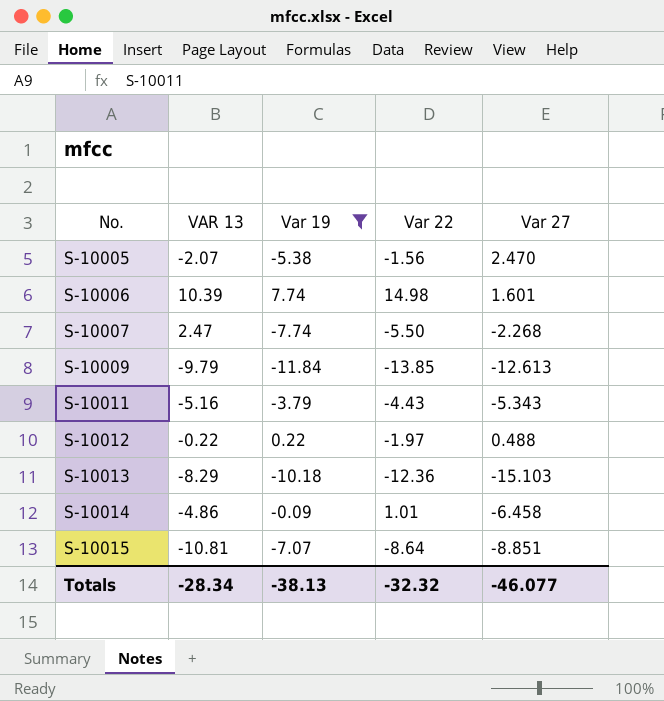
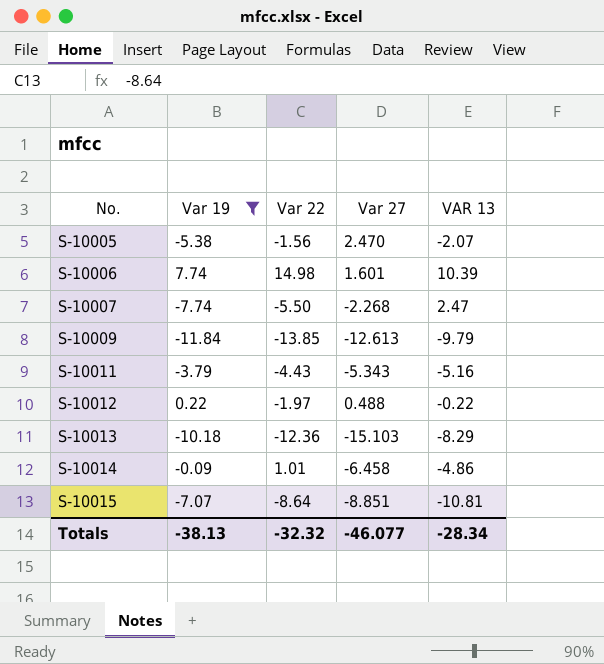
column VAR 13 | position: 2 -> 5

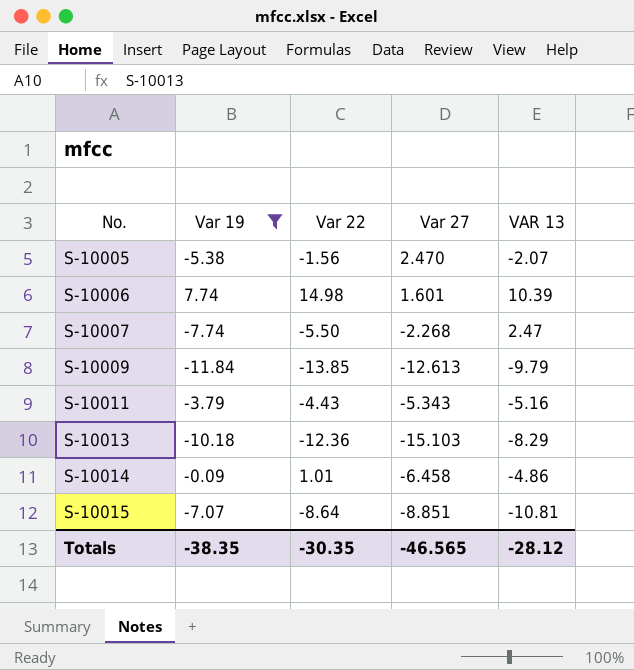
row S-10012: 0.22 | -1.97 | 0.488 | -0.22 -> none
Totals | Var 19: -38.13 -> -38.35
Totals | Var 22: -32.32 -> -30.35
Totals | Var 27: -46.077 -> -46.565
Totals | VAR 13: -28.34 -> -28.12

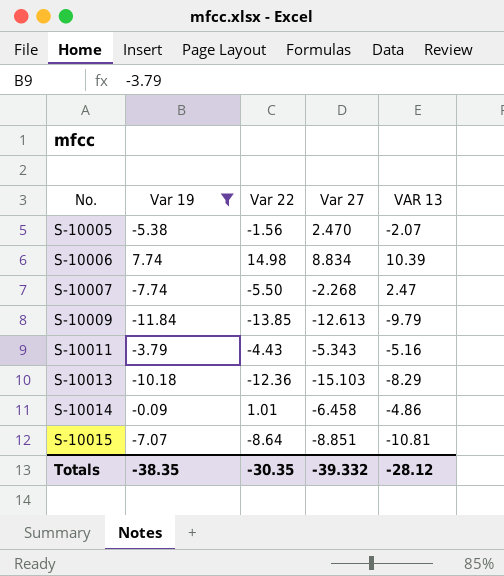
S-10006 | Var 27: 1.601 -> 8.834
Totals | Var 27: -46.565 -> -39.332

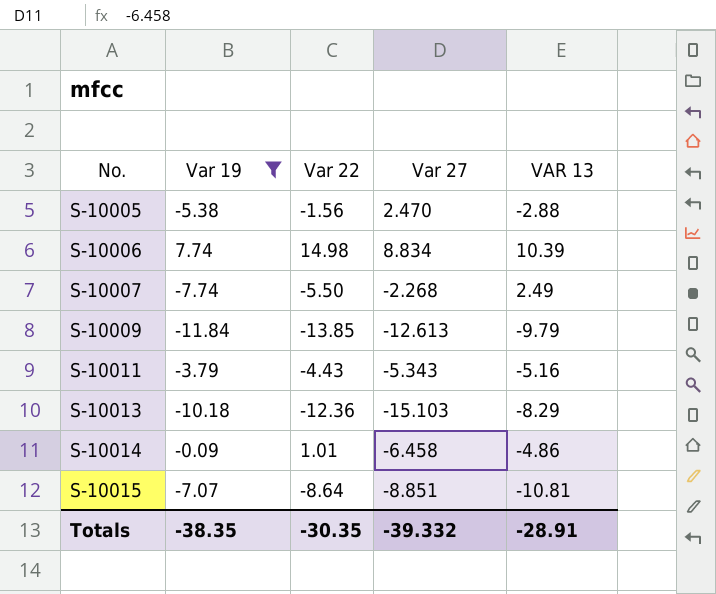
S-10005 | VAR 13: -2.07 -> -2.88
S-10007 | VAR 13: 2.47 -> 2.49
Totals | VAR 13: -28.12 -> -28.91

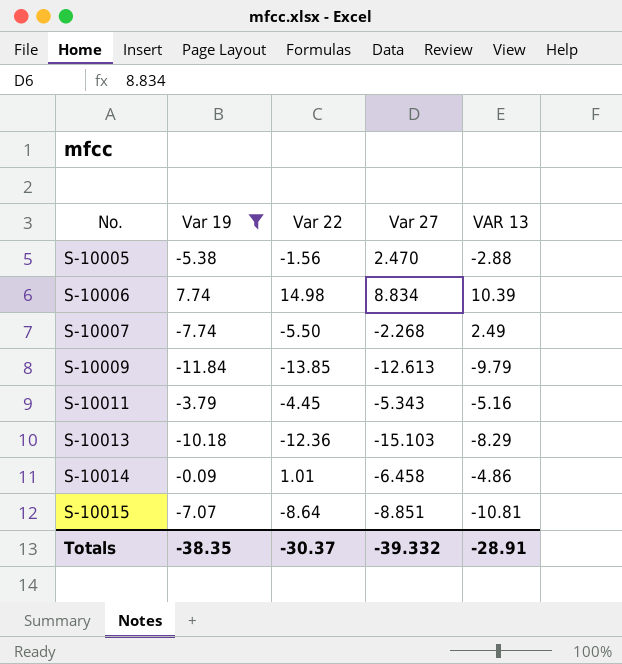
S-10011 | Var 22: -4.43 -> -4.45
Totals | Var 22: -30.35 -> -30.37

